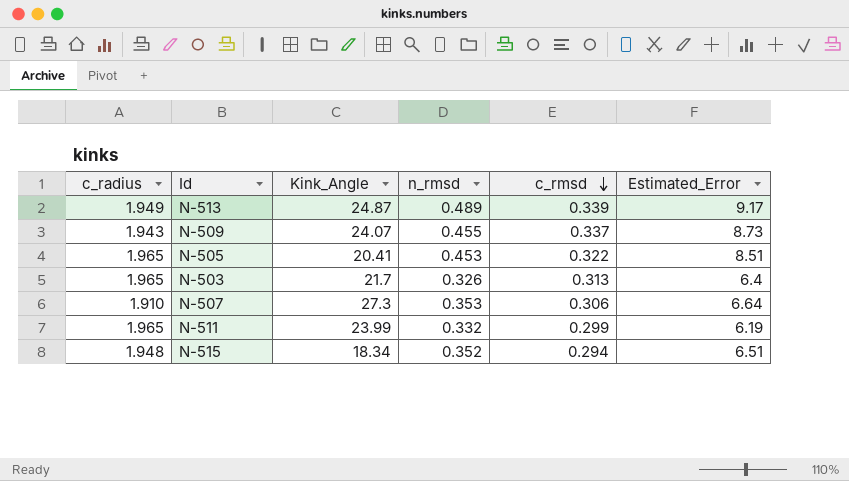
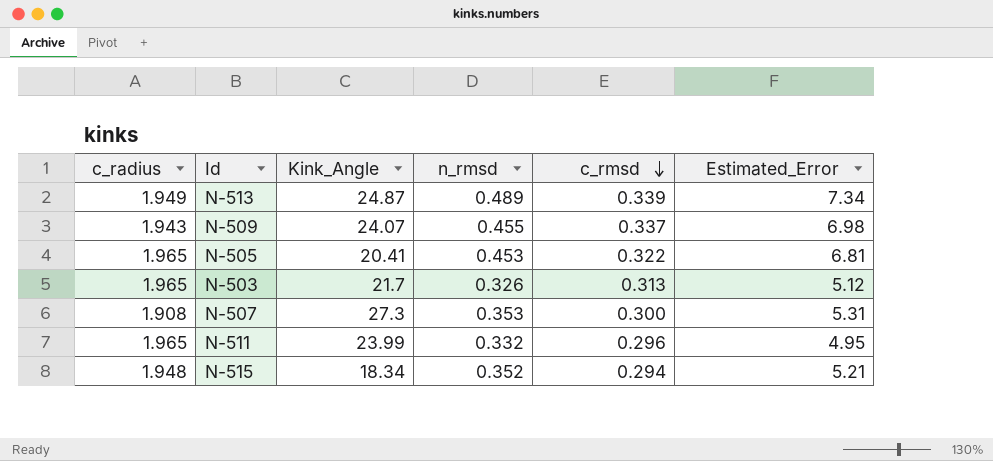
N-513 | Estimated_Error: 9.17 -> 7.34
N-509 | Estimated_Error: 8.73 -> 6.98
N-505 | Estimated_Error: 8.51 -> 6.81
N-503 | Estimated_Error: 6.4 -> 5.12
N-507 | c_radius: 1.910 -> 1.908
N-507 | c_rmsd: 0.306 -> 0.300
N-507 | Estimated_Error: 6.64 -> 5.31
N-511 | c_rmsd: 0.299 -> 0.296
N-511 | Estimated_Error: 6.19 -> 4.95
N-515 | Estimated_Error: 6.51 -> 5.21

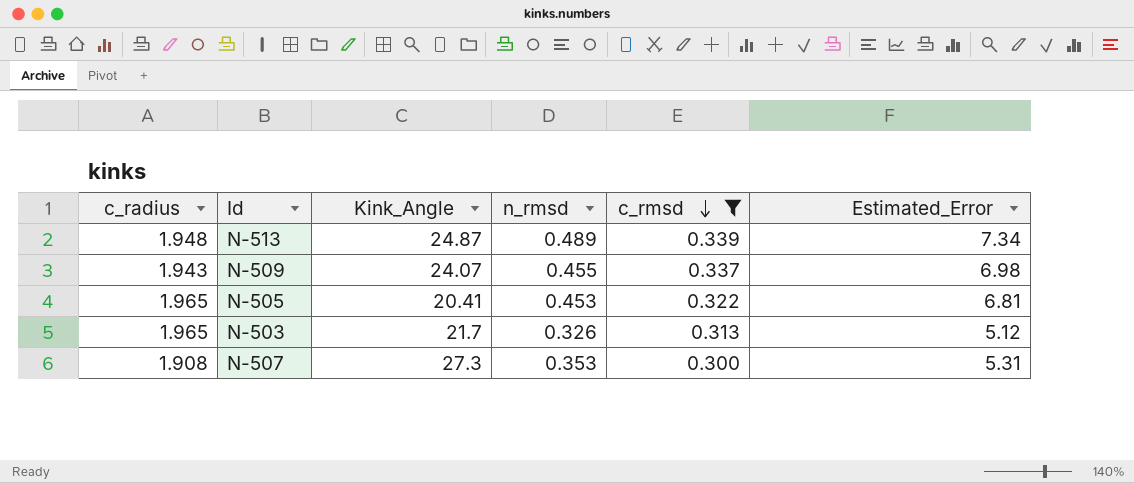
filter: none -> c_rmsd >= 0.300
N-513 | c_radius: 1.949 -> 1.948

